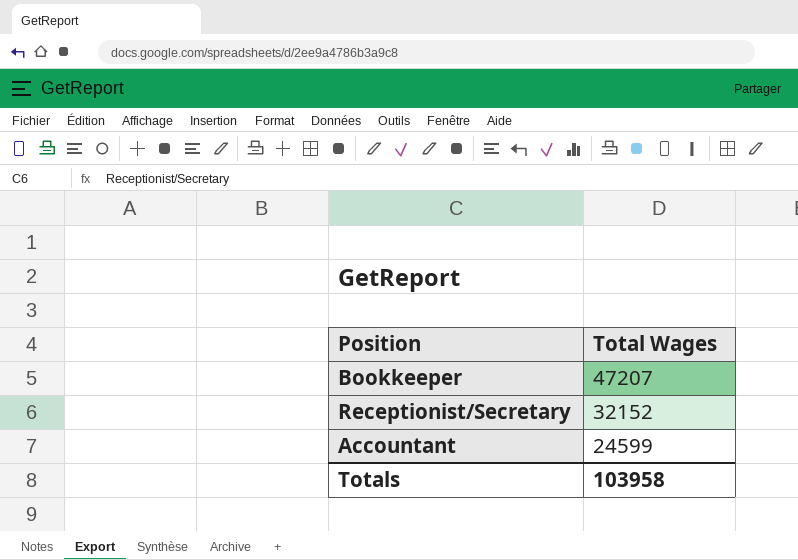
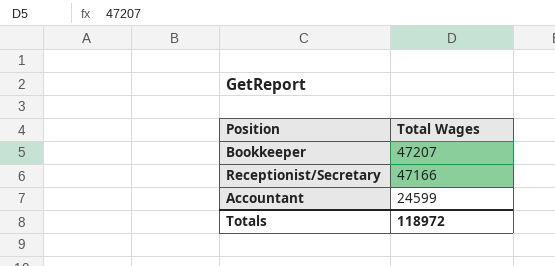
Receptionist/Secretary | Total Wages: 32152 -> 47166
Totals | Total Wages: 103958 -> 118972

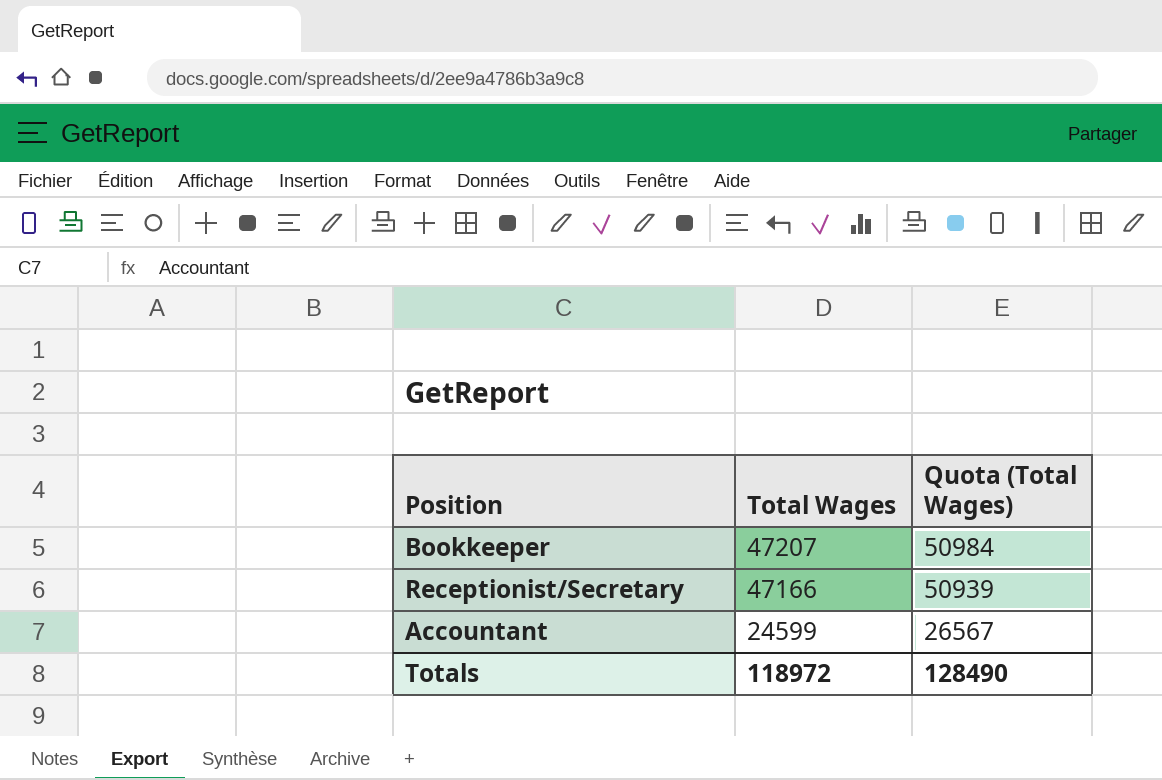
column Quota (Total Wages) | formula: none -> [Total Wages] * 1.08

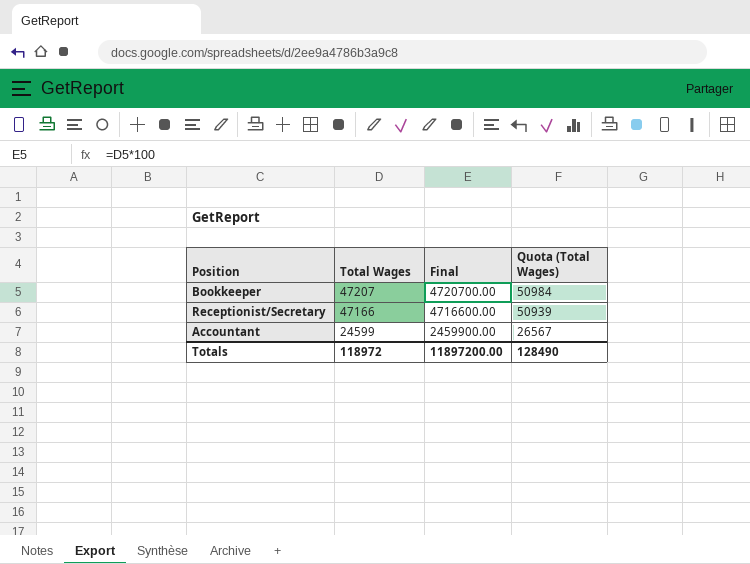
column Final | formula: none -> [Total Wages] * 100

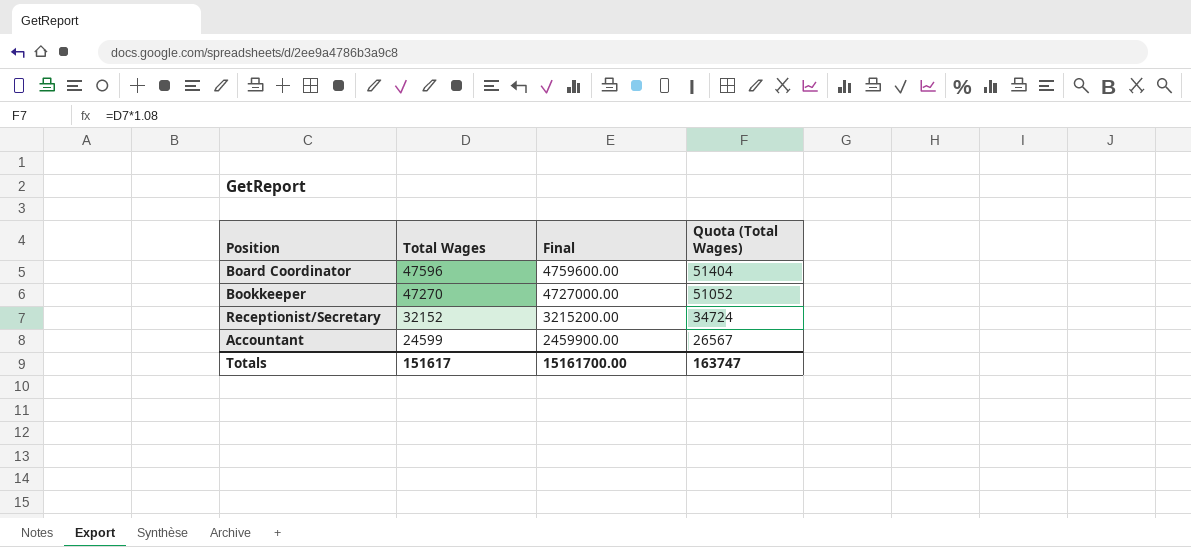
row Board Coordinator: none -> 47596 | 4759600.00 | 51404
Bookkeeper | Total Wages: 47207 -> 47270
Bookkeeper | Final: 4720700.00 -> 4727000.00
Bookkeeper | Quota (Total Wages): 50984 -> 51052
Receptionist/Secretary | Total Wages: 47166 -> 32152
Receptionist/Secretary | Final: 4716600.00 -> 3215200.00
Receptionist/Secretary | Quota (Total Wages): 50939 -> 34724
Totals | Total Wages: 118972 -> 151617
Totals | Final: 11897200.00 -> 15161700.00
Totals | Quota (Total Wages): 128490 -> 163747

